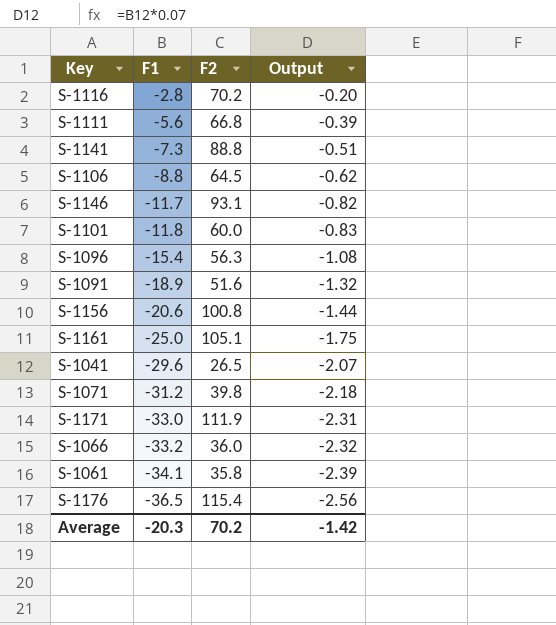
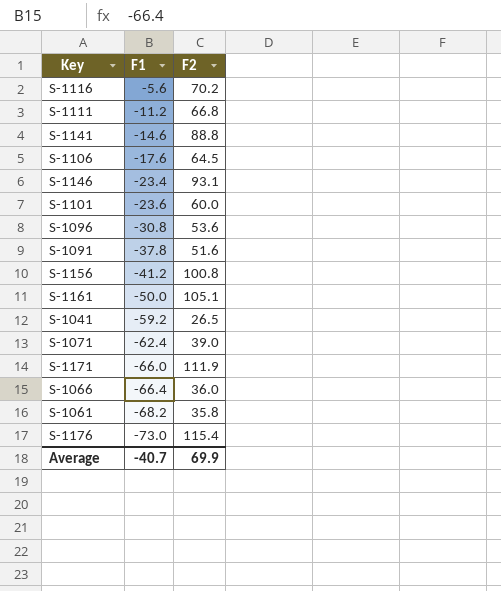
column Output | formula: [F1] * 0.07 -> none
S-1116 | F1: -2.8 -> -5.6
S-1111 | F1: -5.6 -> -11.2
S-1141 | F1: -7.3 -> -14.6
S-1106 | F1: -8.8 -> -17.6
S-1146 | F1: -11.7 -> -23.4
S-1101 | F1: -11.8 -> -23.6
S-1096 | F1: -15.4 -> -30.8
S-1096 | F2: 56.3 -> 53.6
S-1091 | F1: -18.9 -> -37.8
S-1156 | F1: -20.6 -> -41.2
S-1161 | F1: -25.0 -> -50.0
S-1041 | F1: -29.6 -> -59.2
S-1071 | F1: -31.2 -> -62.4
S-1071 | F2: 39.8 -> 39.0
S-1171 | F1: -33.0 -> -66.0
S-1066 | F1: -33.2 -> -66.4
S-1061 | F1: -34.1 -> -68.2
S-1176 | F1: -36.5 -> -73.0
Average | F1: -20.3 -> -40.7
Average | F2: 70.2 -> 69.9

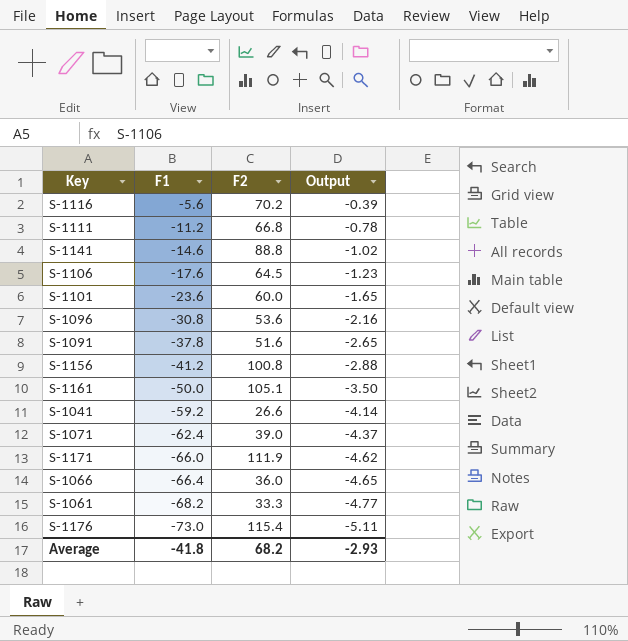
column Output | formula: none -> [F1] * 0.07
row S-1146: -23.4 | 93.1 -> none
S-1041 | F2: 26.5 -> 26.6
S-1061 | F2: 35.8 -> 33.3
Average | F1: -40.7 -> -41.8
Average | F2: 69.9 -> 68.2

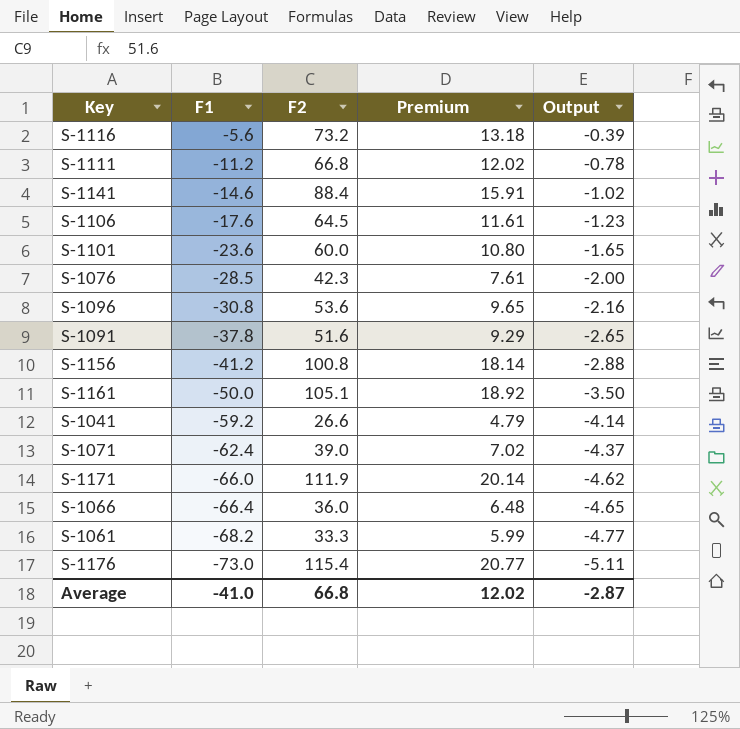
column Premium | formula: none -> [F2] * 0.18
S-1116 | F2: 70.2 -> 73.2
S-1141 | F2: 88.8 -> 88.4
row S-1076: none -> -28.5 | 42.3 | 7.61 | -2.00
Average | F1: -41.8 -> -41.0
Average | F2: 68.2 -> 66.8
Average | Output: -2.93 -> -2.87

